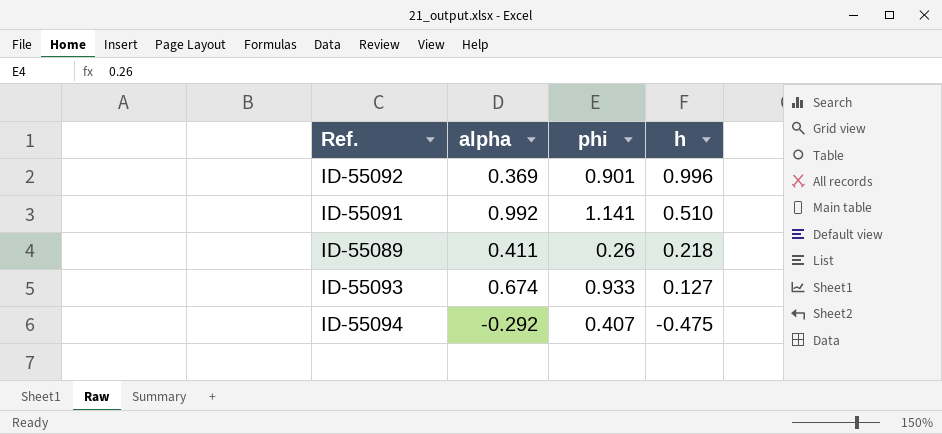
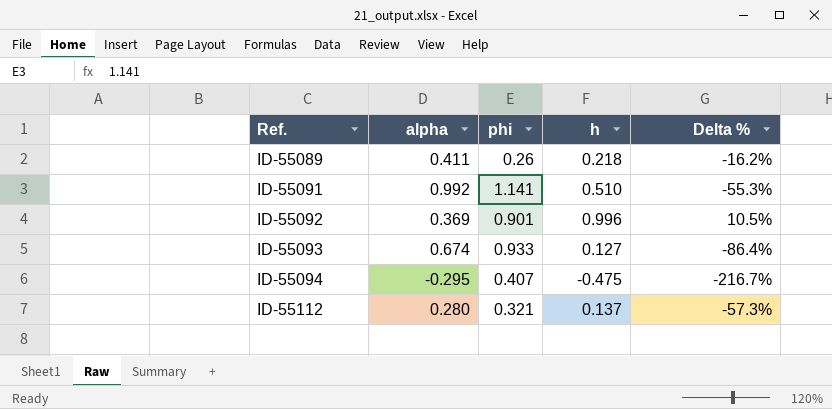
row order: h descending -> Ref. ascending
column Delta % | formula: none -> ([h] - [phi]) / [phi]
ID-55094 | alpha: -0.292 -> -0.295
row ID-55112: none -> 0.280 | 0.321 | 0.137 | -57.3%

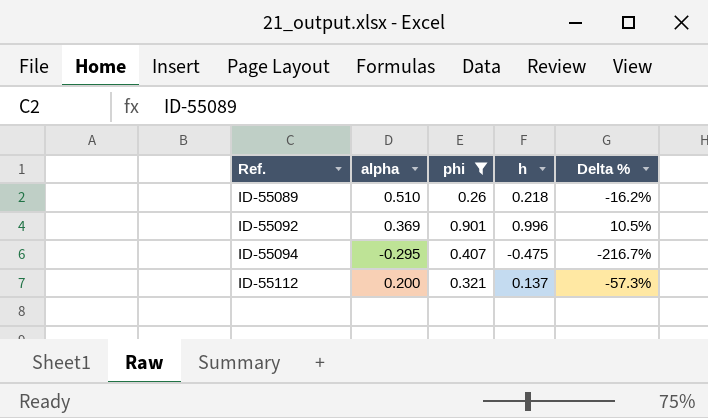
filter: none -> phi <= 0.901
ID-55089 | alpha: 0.411 -> 0.510
ID-55112 | alpha: 0.280 -> 0.200

